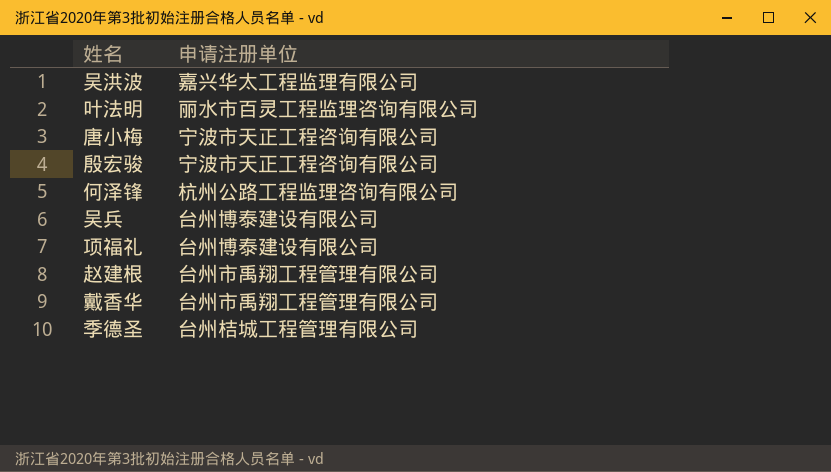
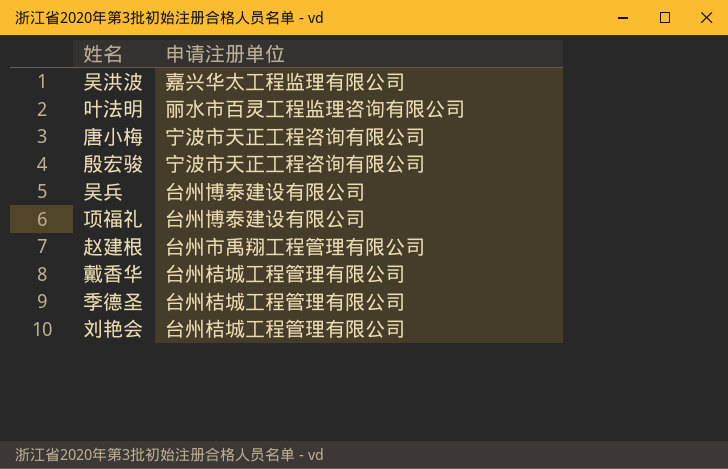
row 何泽锋: 杭州公路工程监理咨询有限公司 -> none
戴香华 | 申请注册单位: 台州市禹翔工程管理有限公司 -> 台州桔城工程管理有限公司
row 刘艳会: none -> 台州桔城工程管理有限公司

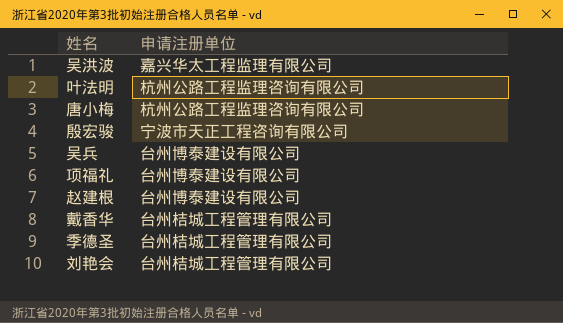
叶法明 | 申请注册单位: 丽水市百灵工程监理咨询有限公司 -> 杭州公路工程监理咨询有限公司
唐小梅 | 申请注册单位: 宁波市天正工程咨询有限公司 -> 杭州公路工程监理咨询有限公司
赵建根 | 申请注册单位: 台州市禹翔工程管理有限公司 -> 台州博泰建设有限公司

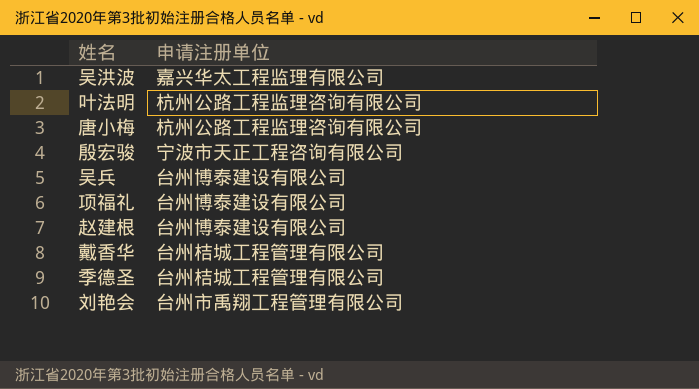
刘艳会 | 申请注册单位: 台州桔城工程管理有限公司 -> 台州市禹翔工程管理有限公司

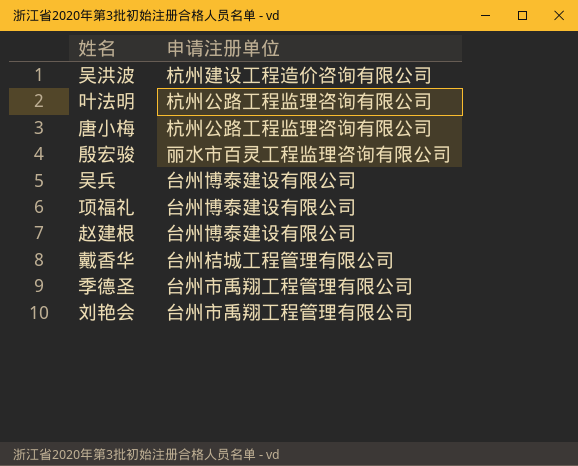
吴洪波 | 申请注册单位: 嘉兴华太工程监理有限公司 -> 杭州建设工程造价咨询有限公司
殷宏骏 | 申请注册单位: 宁波市天正工程咨询有限公司 -> 丽水市百灵工程监理咨询有限公司
季德圣 | 申请注册单位: 台州桔城工程管理有限公司 -> 台州市禹翔工程管理有限公司

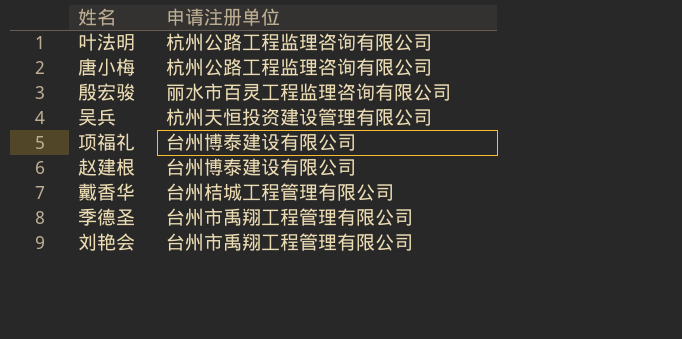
row 吴洪波: 杭州建设工程造价咨询有限公司 -> none
吴兵 | 申请注册单位: 台州博泰建设有限公司 -> 杭州天恒投资建设管理有限公司

